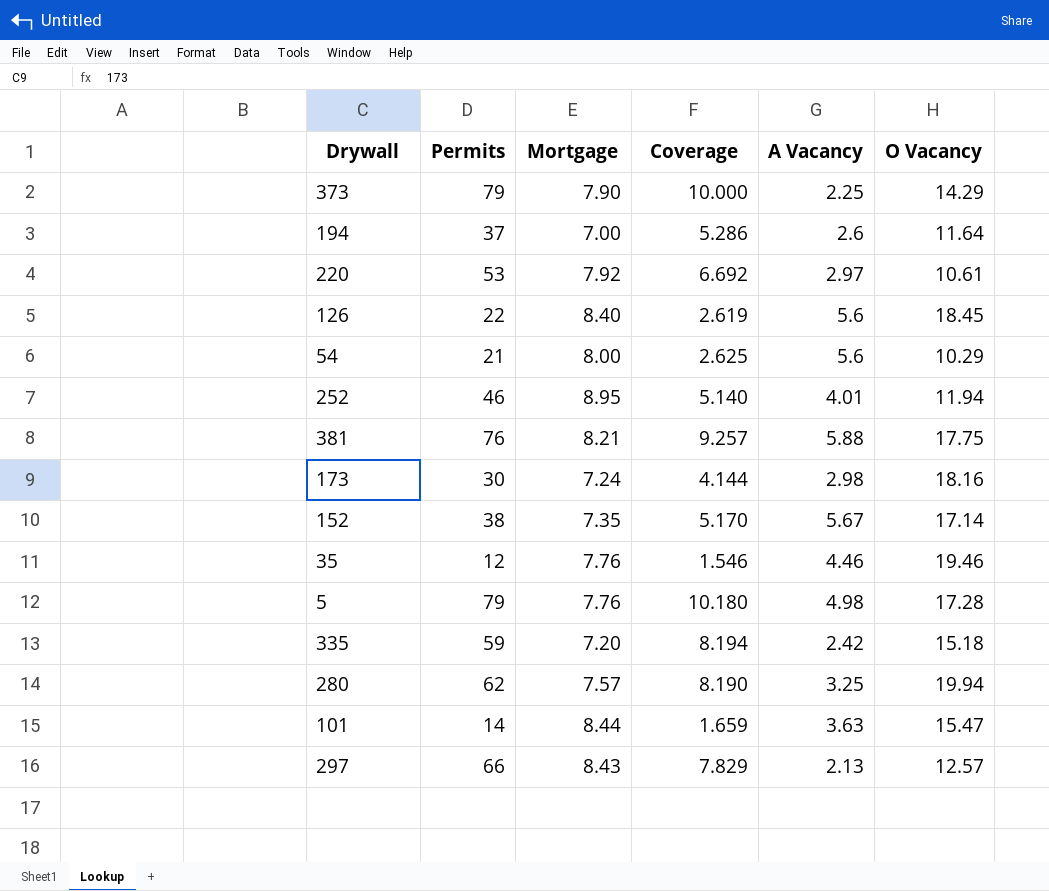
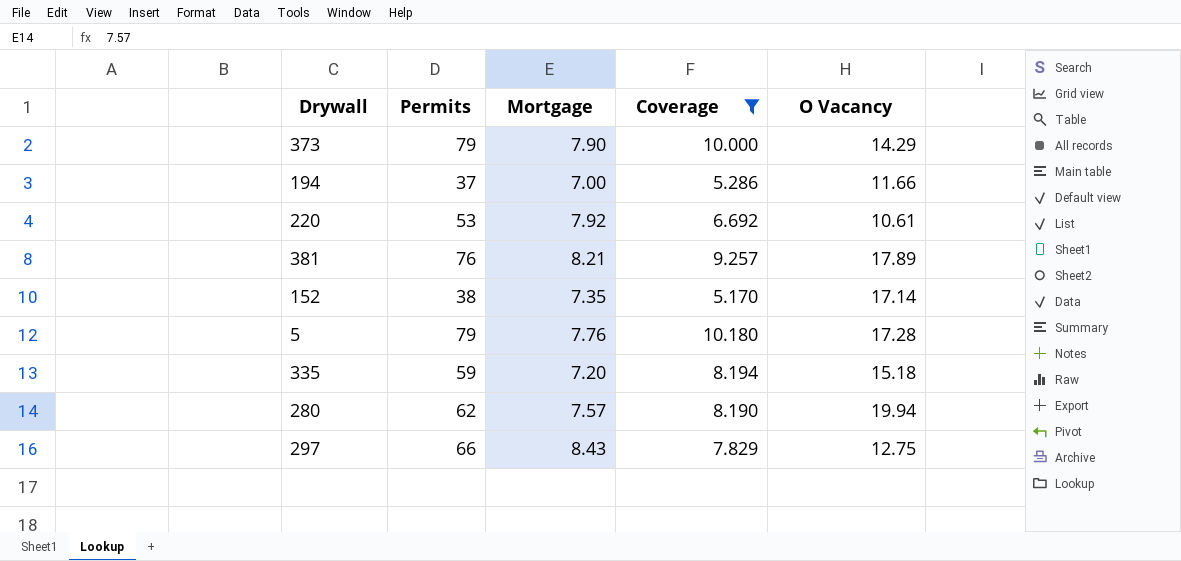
filter: none -> Coverage >= 5.170
column A Vacancy | position: 5 -> none
194 | O Vacancy: 11.64 -> 11.66
381 | O Vacancy: 17.75 -> 17.89
297 | O Vacancy: 12.57 -> 12.75

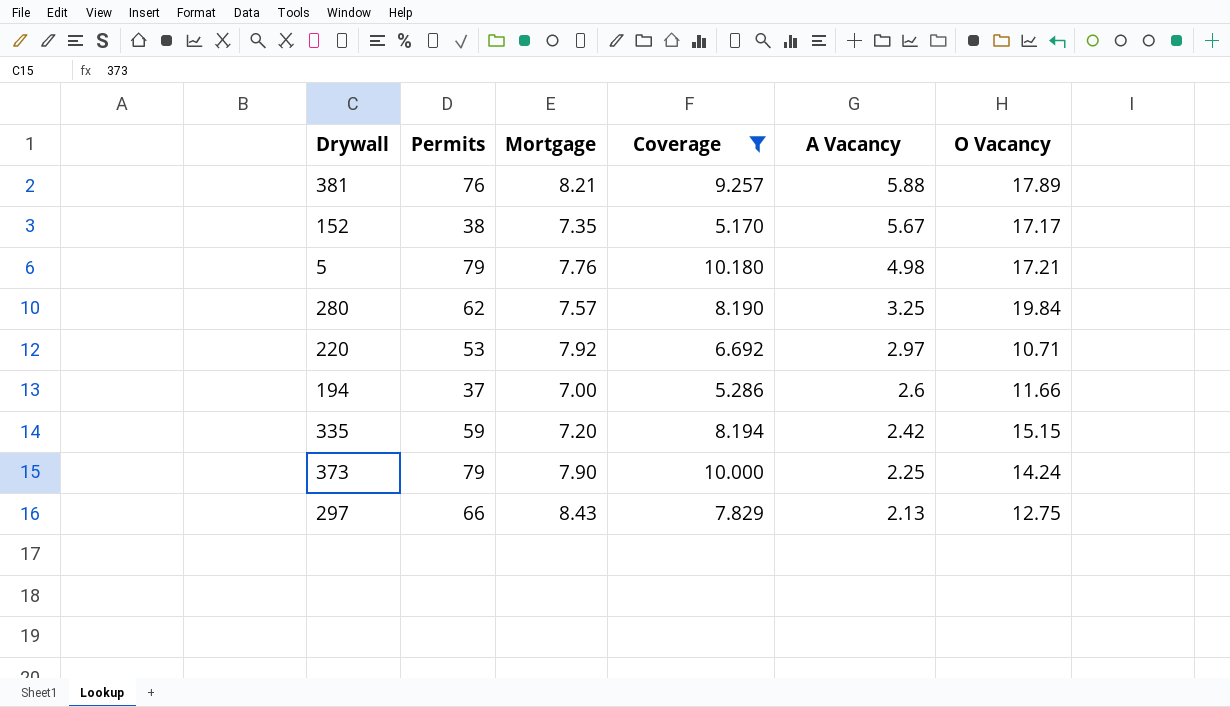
row order: none -> A Vacancy descending
column A Vacancy | position: none -> 5
152 | O Vacancy: 17.14 -> 17.17
5 | O Vacancy: 17.28 -> 17.21
280 | O Vacancy: 19.94 -> 19.84
220 | O Vacancy: 10.61 -> 10.71
335 | O Vacancy: 15.18 -> 15.15
373 | O Vacancy: 14.29 -> 14.24

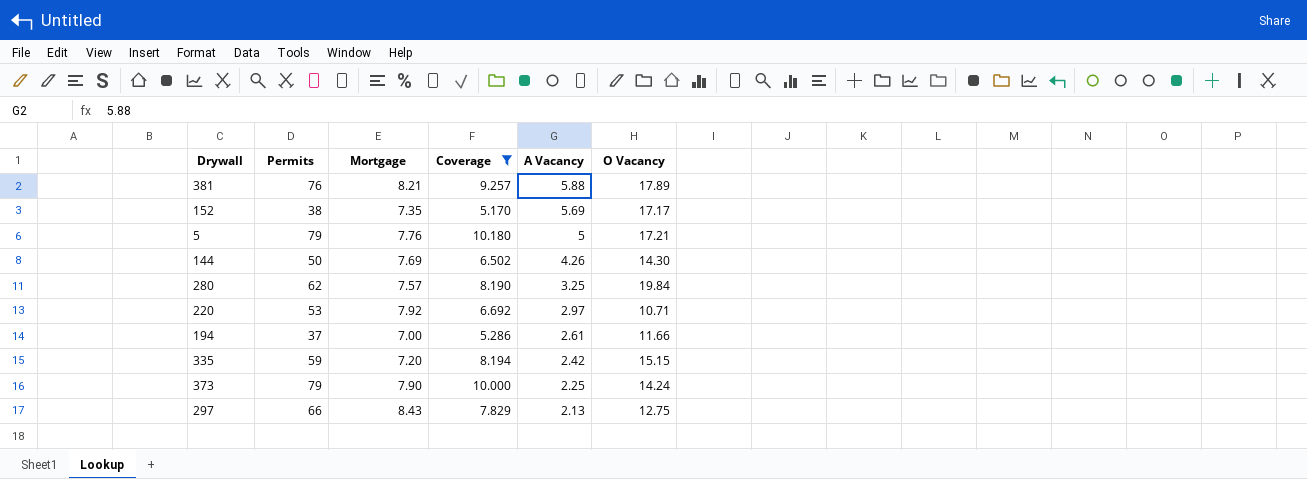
152 | A Vacancy: 5.67 -> 5.69
5 | A Vacancy: 4.98 -> 5
row 144: none -> 50 | 7.69 | 6.502 | 4.26 | 14.30
194 | A Vacancy: 2.6 -> 2.61

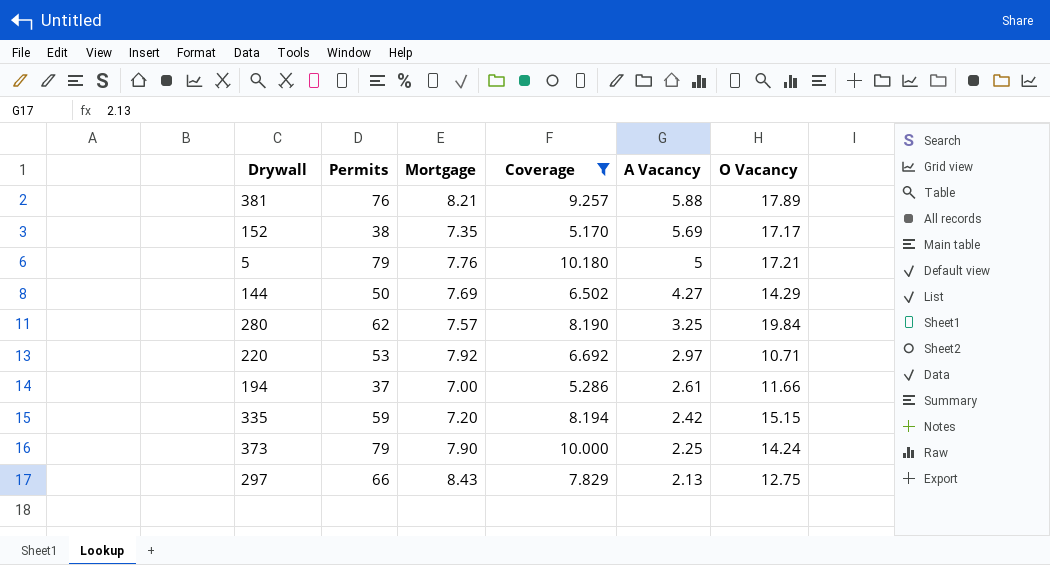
144 | A Vacancy: 4.26 -> 4.27
144 | O Vacancy: 14.30 -> 14.29

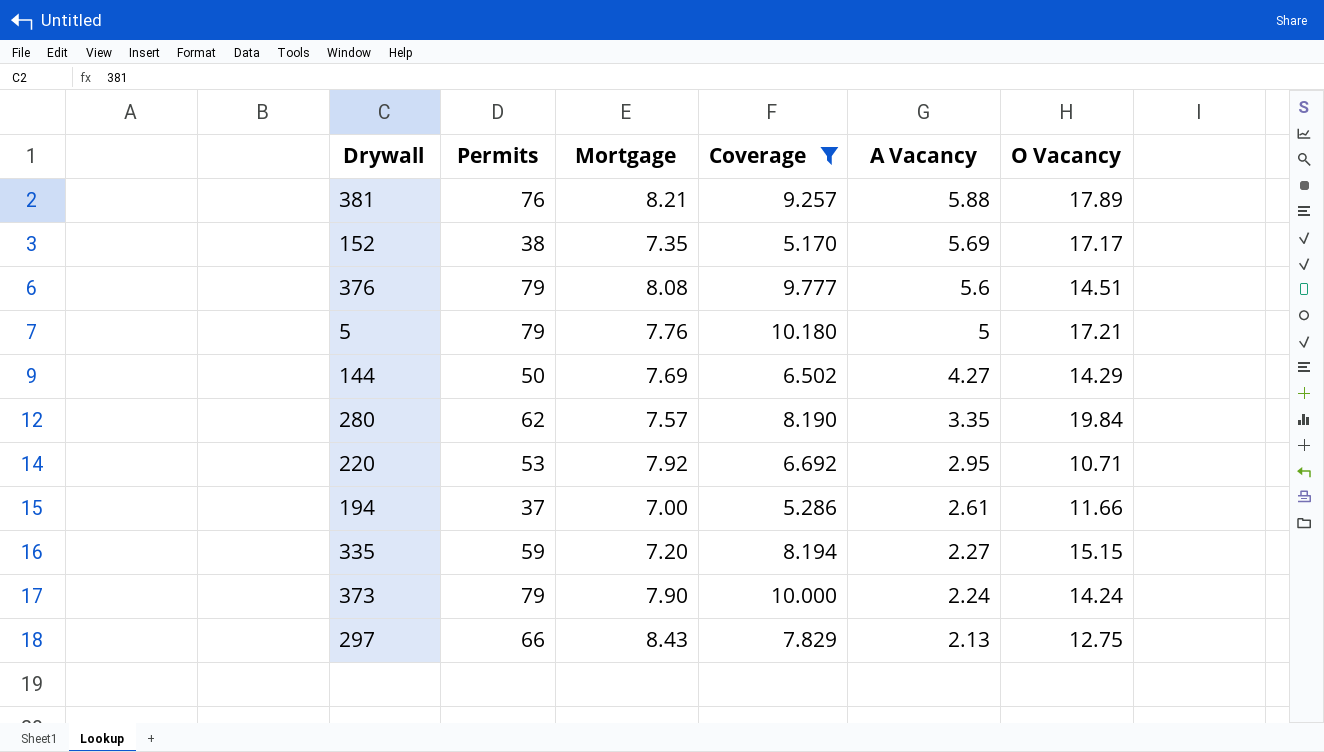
row 376: none -> 79 | 8.08 | 9.777 | 5.6 | 14.51
280 | A Vacancy: 3.25 -> 3.35
220 | A Vacancy: 2.97 -> 2.95
335 | A Vacancy: 2.42 -> 2.27
373 | A Vacancy: 2.25 -> 2.24

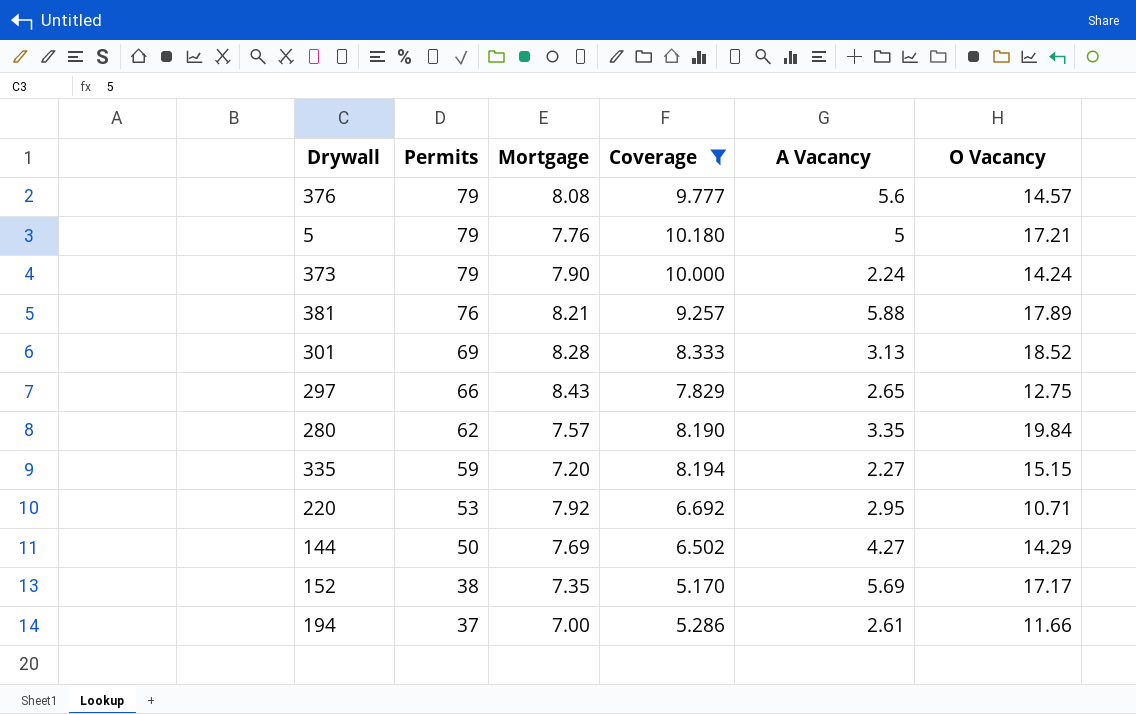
row order: A Vacancy descending -> Permits descending
376 | O Vacancy: 14.51 -> 14.57
row 301: none -> 69 | 8.28 | 8.333 | 3.13 | 18.52
297 | A Vacancy: 2.13 -> 2.65

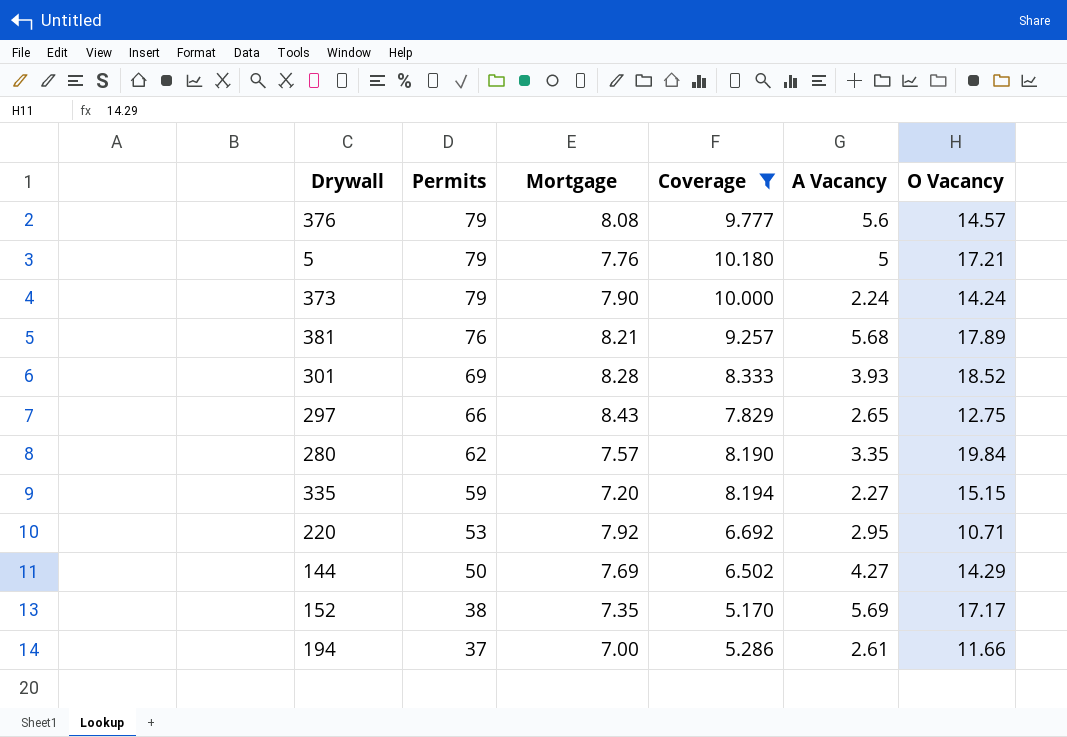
381 | A Vacancy: 5.88 -> 5.68
301 | A Vacancy: 3.13 -> 3.93

